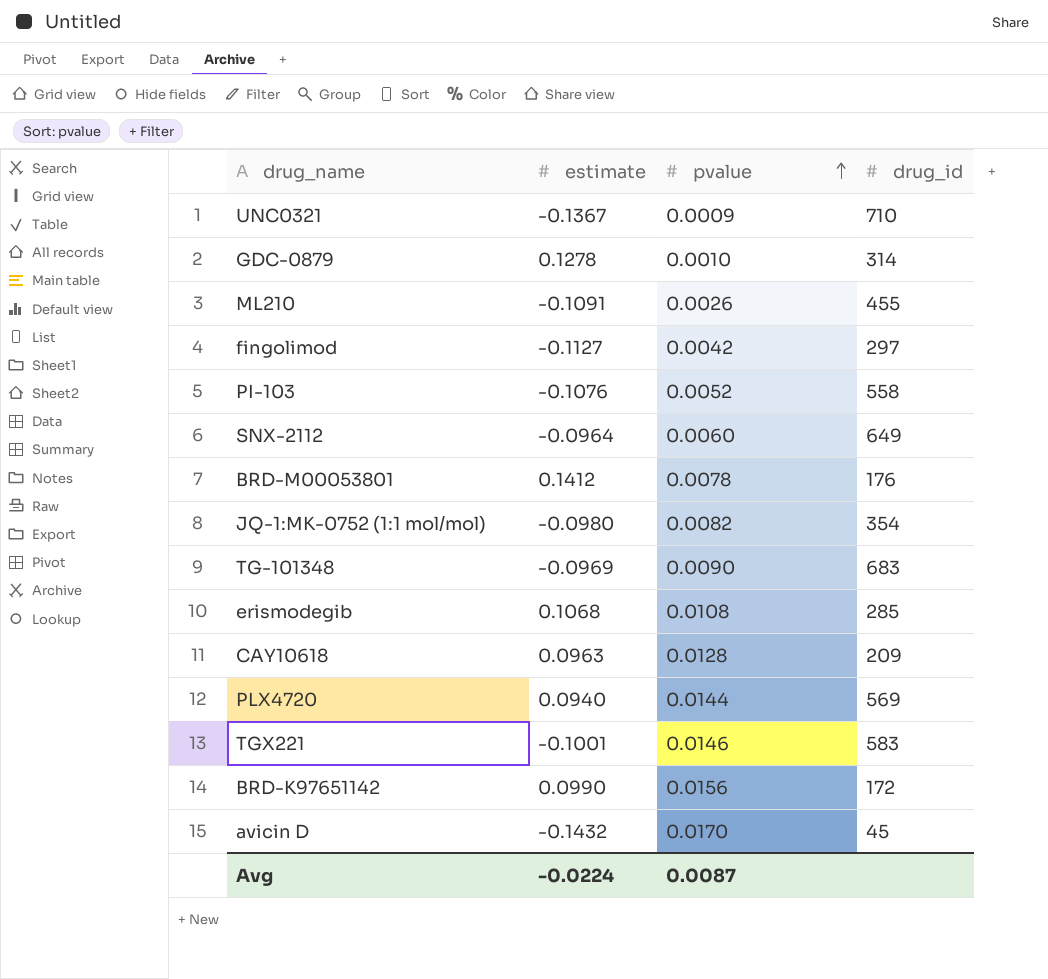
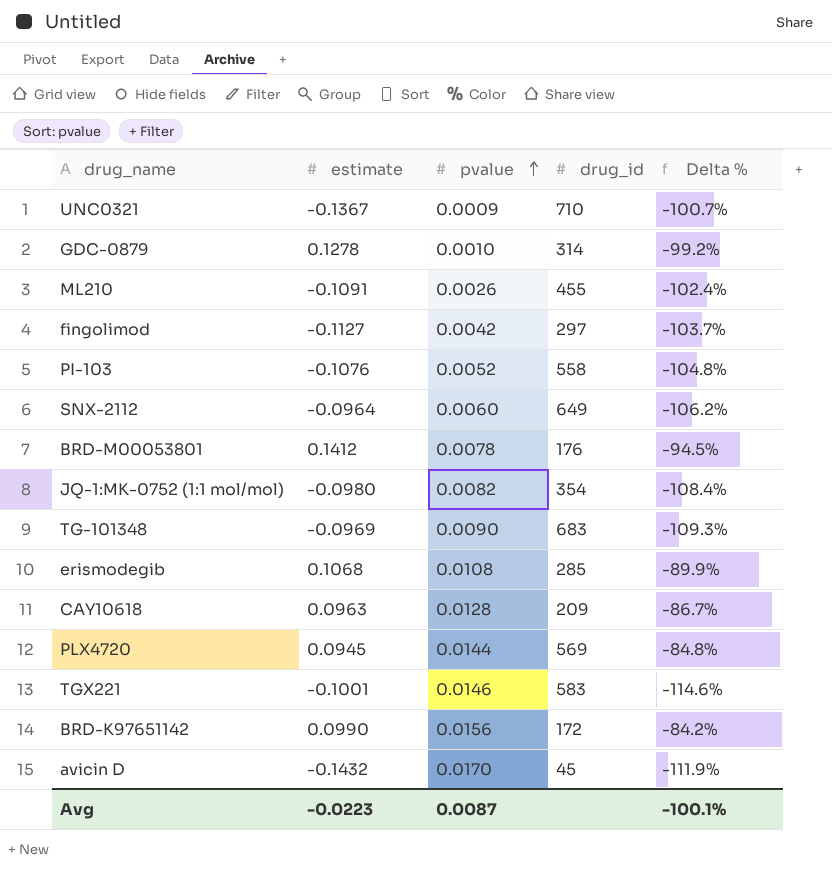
column Delta % | formula: none -> ([pvalue] - [estimate]) / [estimate]
PLX4720 | estimate: 0.0940 -> 0.0945
Avg | estimate: -0.0224 -> -0.0223

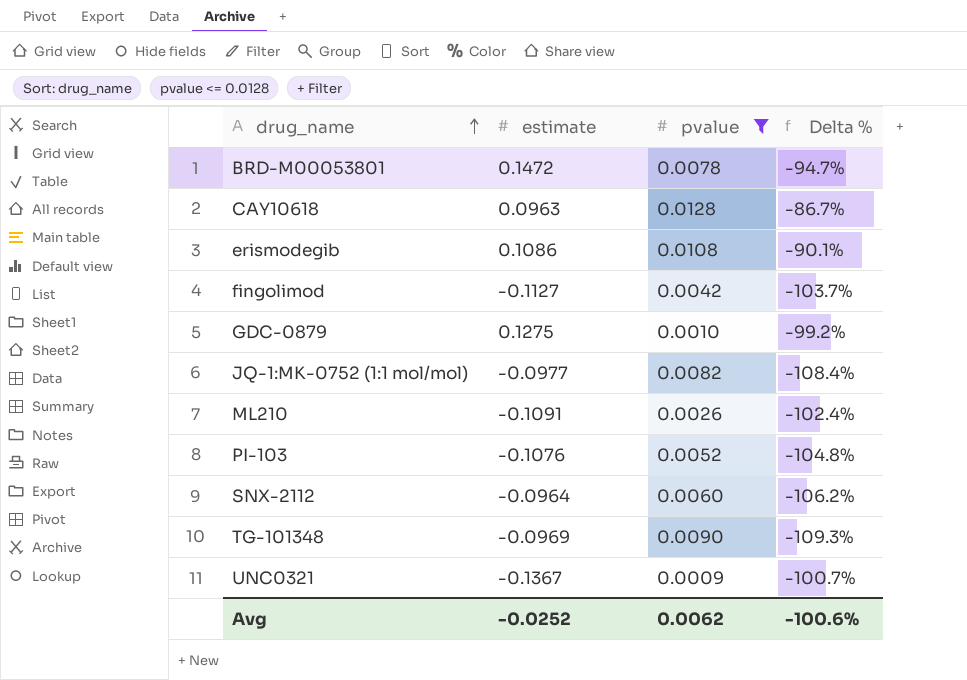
filter: none -> pvalue <= 0.0128
row order: pvalue ascending -> drug_name ascending
column drug_id | position: 4 -> none
BRD-M00053801 | estimate: 0.1412 -> 0.1472
BRD-M00053801 | Delta %: -94.5% -> -94.7%
erismodegib | estimate: 0.1068 -> 0.1086
erismodegib | Delta %: -89.9% -> -90.1%
GDC-0879 | estimate: 0.1278 -> 0.1275
JQ-1:MK-0752 (1:1 mol/mol) | estimate: -0.0980 -> -0.0977
Avg | estimate: -0.0223 -> -0.0252
Avg | pvalue: 0.0087 -> 0.0062
Avg | Delta %: -100.1% -> -100.6%

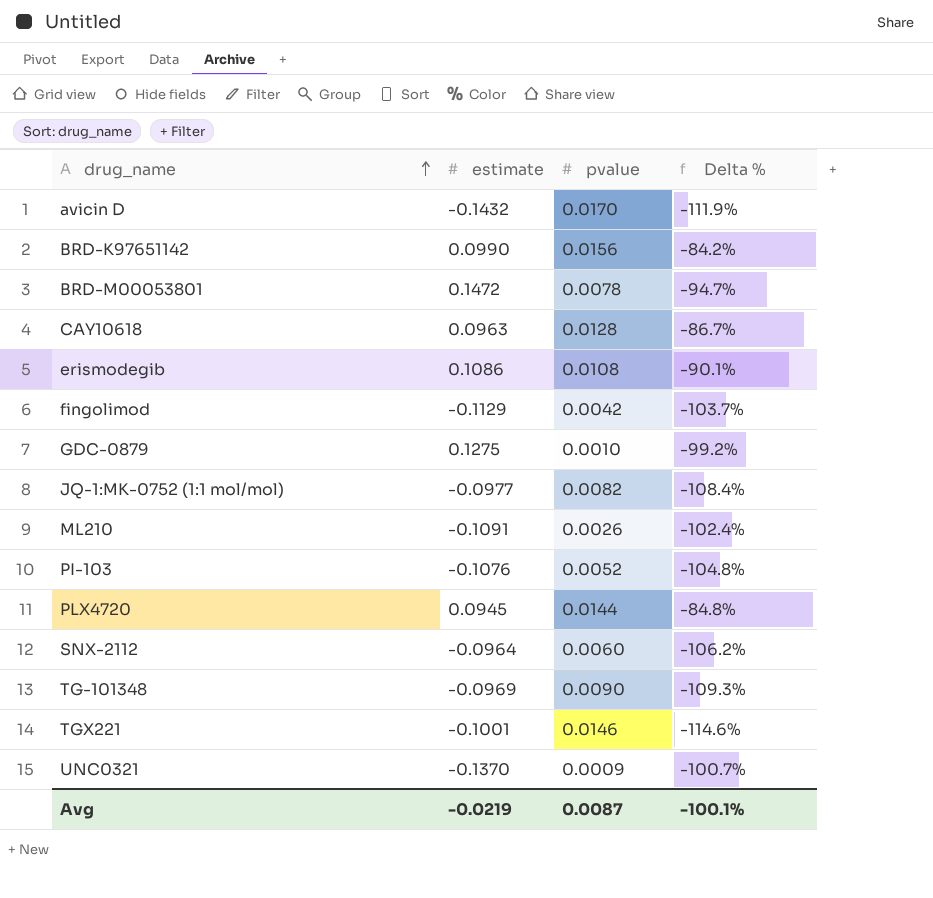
filter: pvalue <= 0.0128 -> none
fingolimod | estimate: -0.1127 -> -0.1129
UNC0321 | estimate: -0.1367 -> -0.1370
Avg | estimate: -0.0252 -> -0.0219
Avg | pvalue: 0.0062 -> 0.0087
Avg | Delta %: -100.6% -> -100.1%

